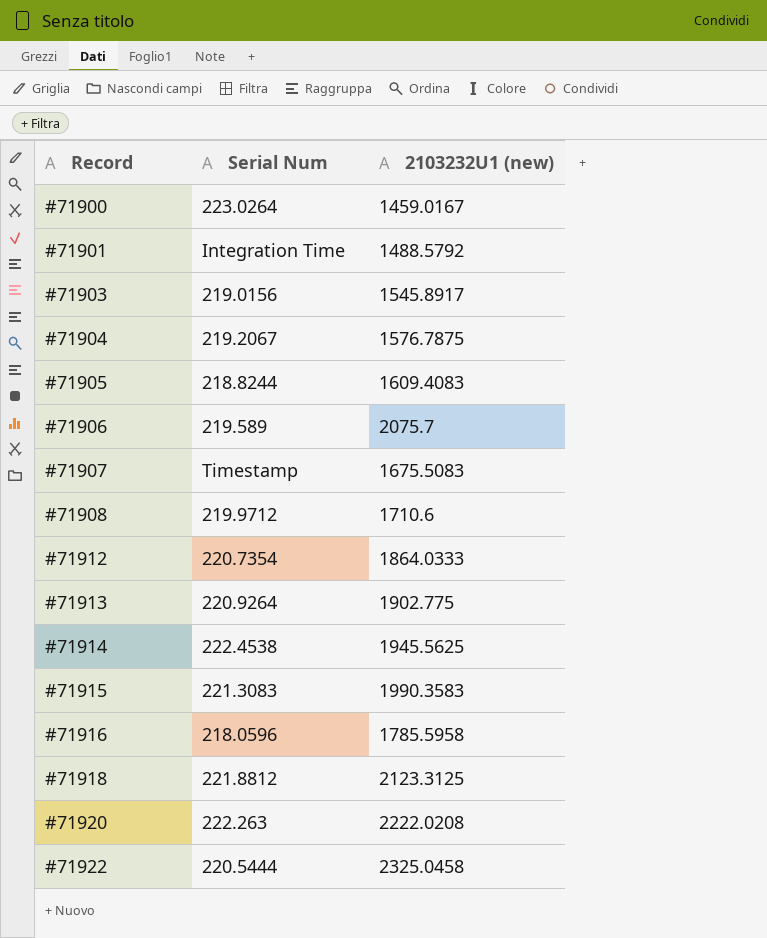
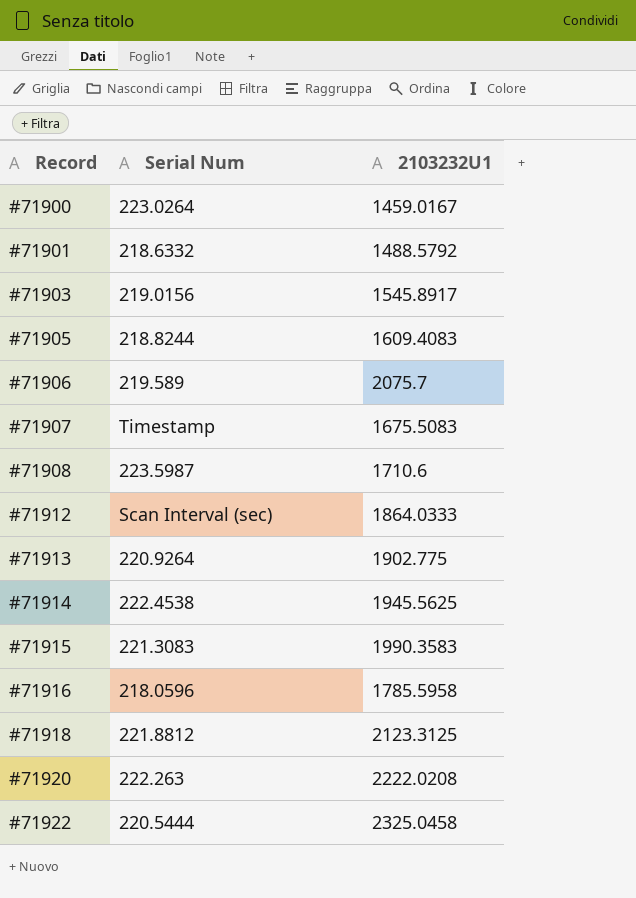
column name: 2103232U1 (new) -> 2103232U1
row #71904: 219.2067 | 1576.7875 -> none
#71901 | Serial Num: Integration Time -> 218.6332
#71908 | Serial Num: 219.9712 -> 223.5987
#71912 | Serial Num: 220.7354 -> Scan Interval (sec)

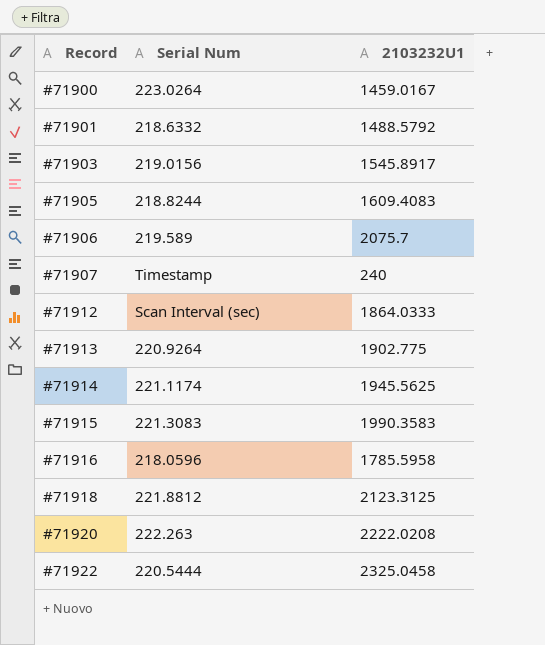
row #71908: 223.5987 | 1710.6 -> none
#71907 | 2103232U1: 1675.5083 -> 240
#71914 | Serial Num: 222.4538 -> 221.1174

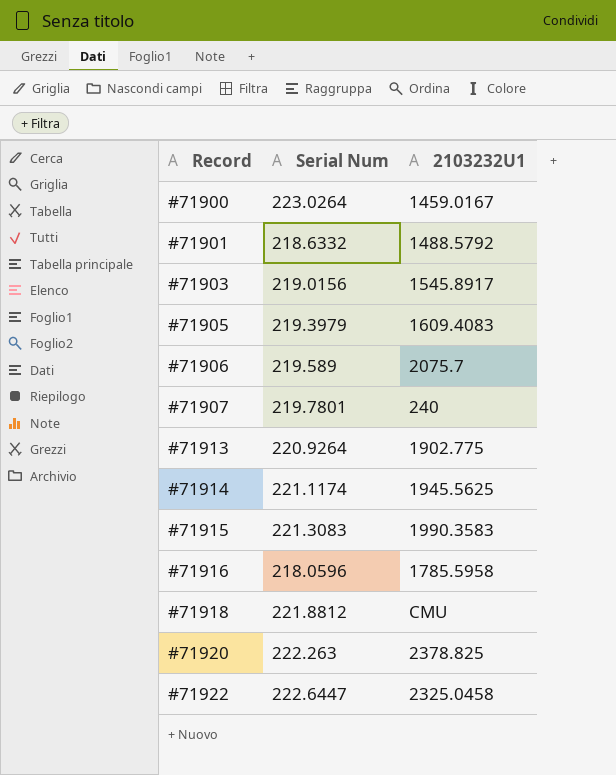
row #71912: Scan Interval (sec) | 1864.0333 -> none
#71905 | Serial Num: 218.8244 -> 219.3979
#71907 | Serial Num: Timestamp -> 219.7801
#71918 | 2103232U1: 2123.3125 -> CMU
#71920 | 2103232U1: 2222.0208 -> 2378.825
#71922 | Serial Num: 220.5444 -> 222.6447

